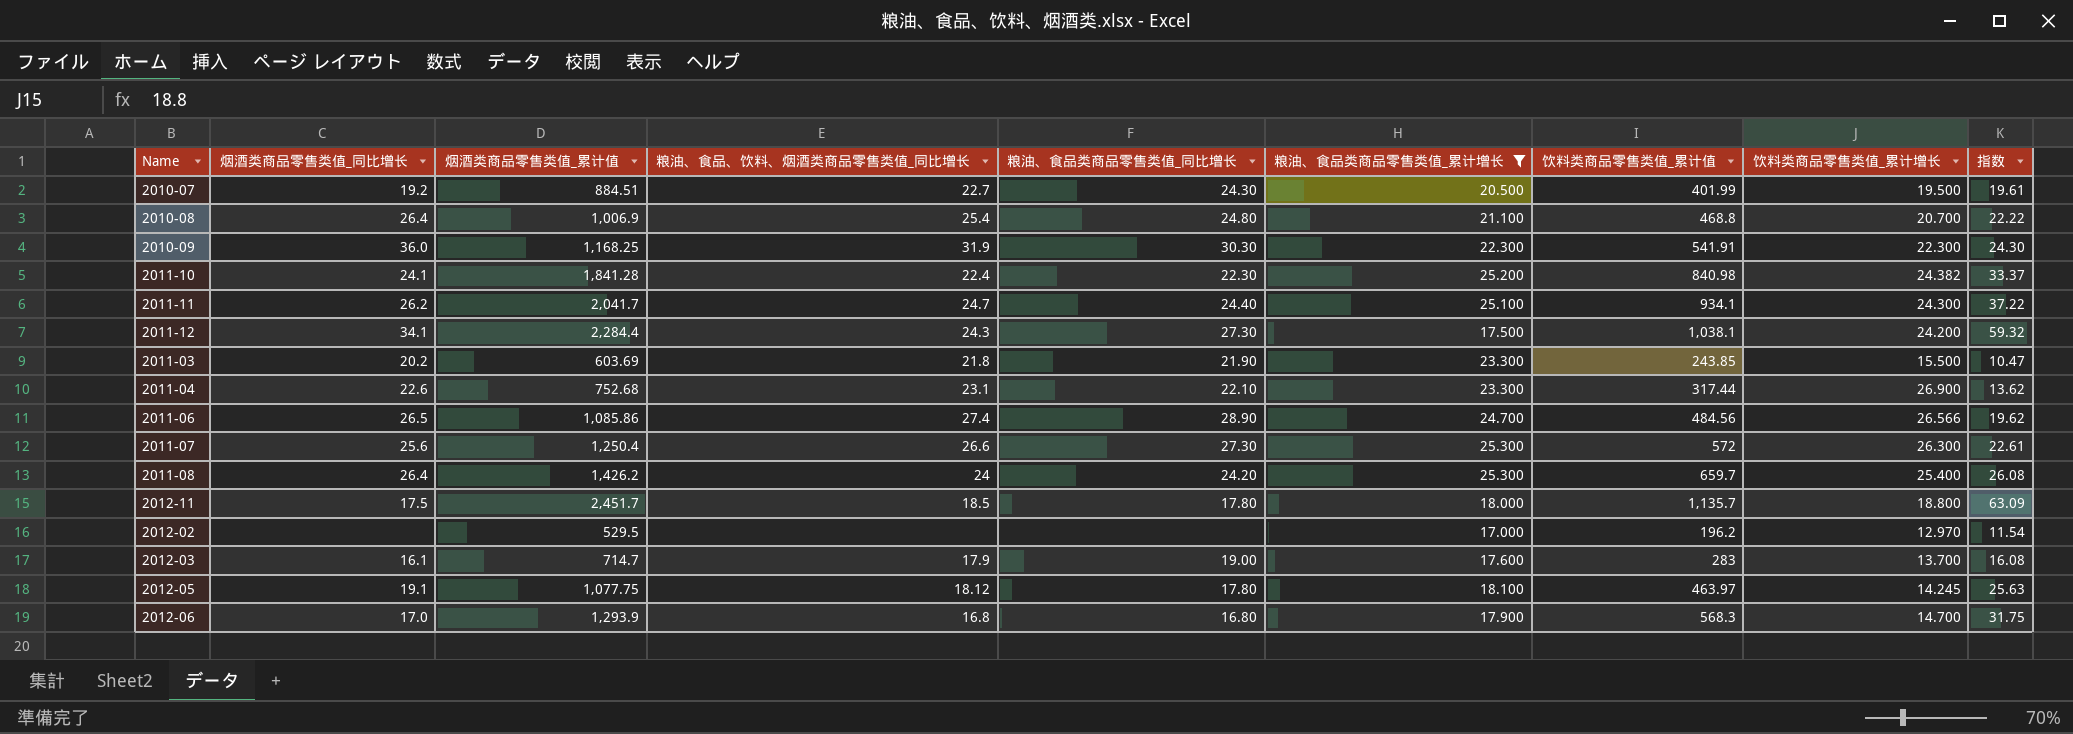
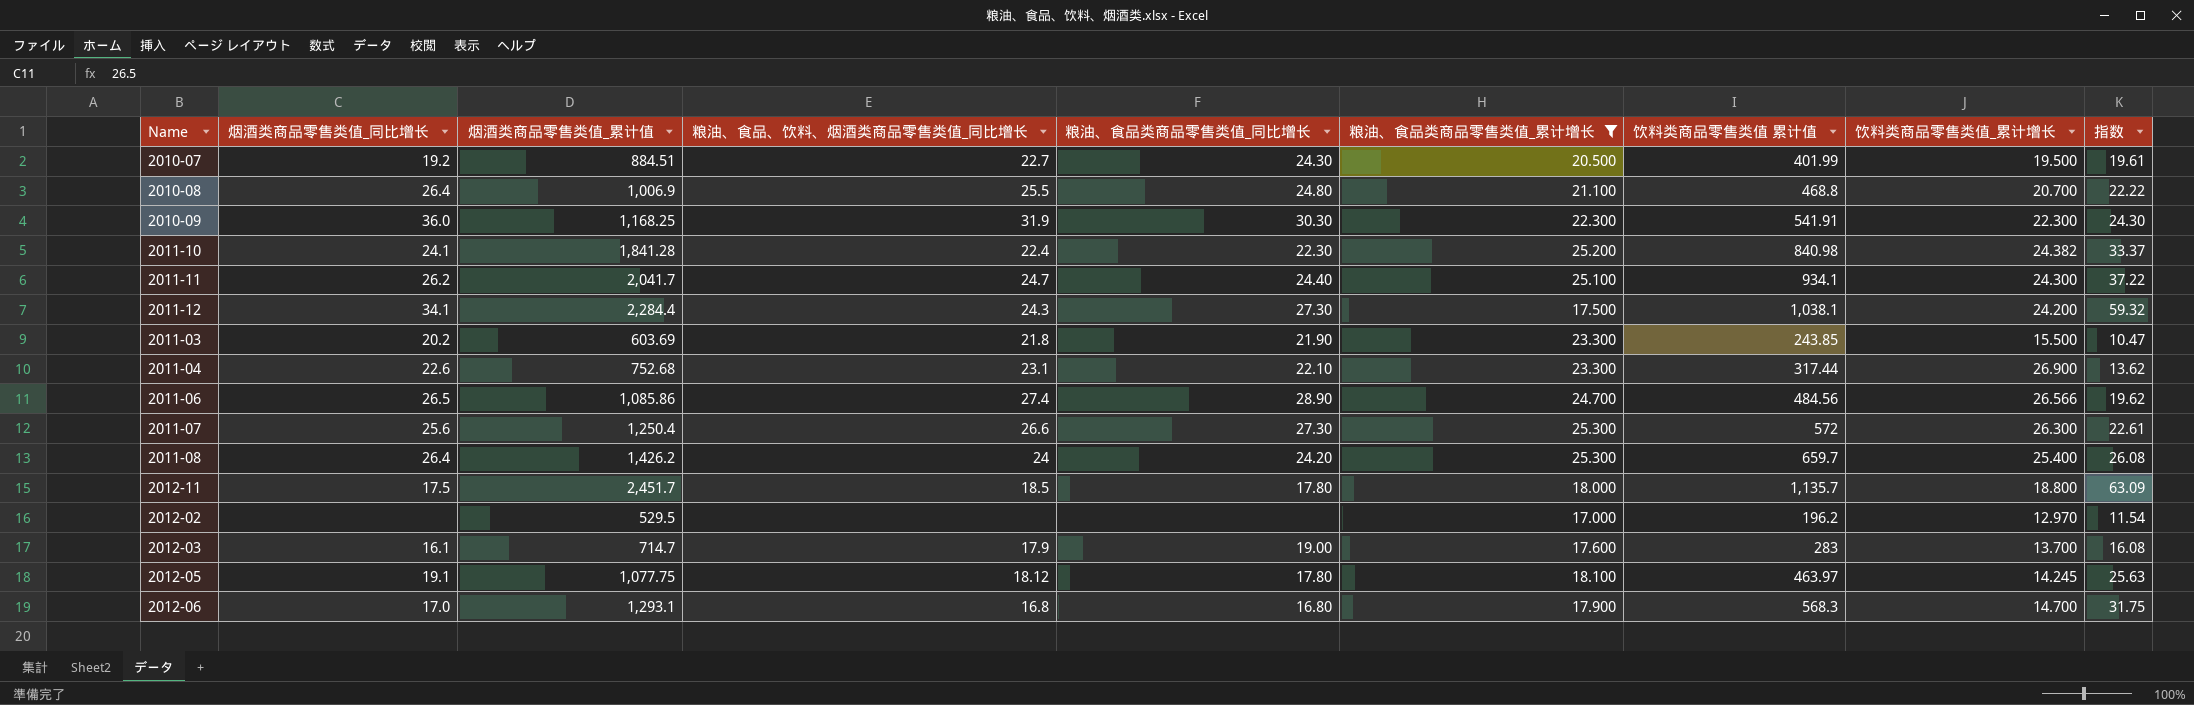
column name: 饮料类商品零售类值_累计值 -> 饮料类商品零售类值 累计值
2010-08 | 粮油、食品、饮料、烟酒类商品零售类值_同比增长: 25.4 -> 25.5
2012-06 | 烟酒类商品零售类值_累计值: 1,293.9 -> 1,293.1

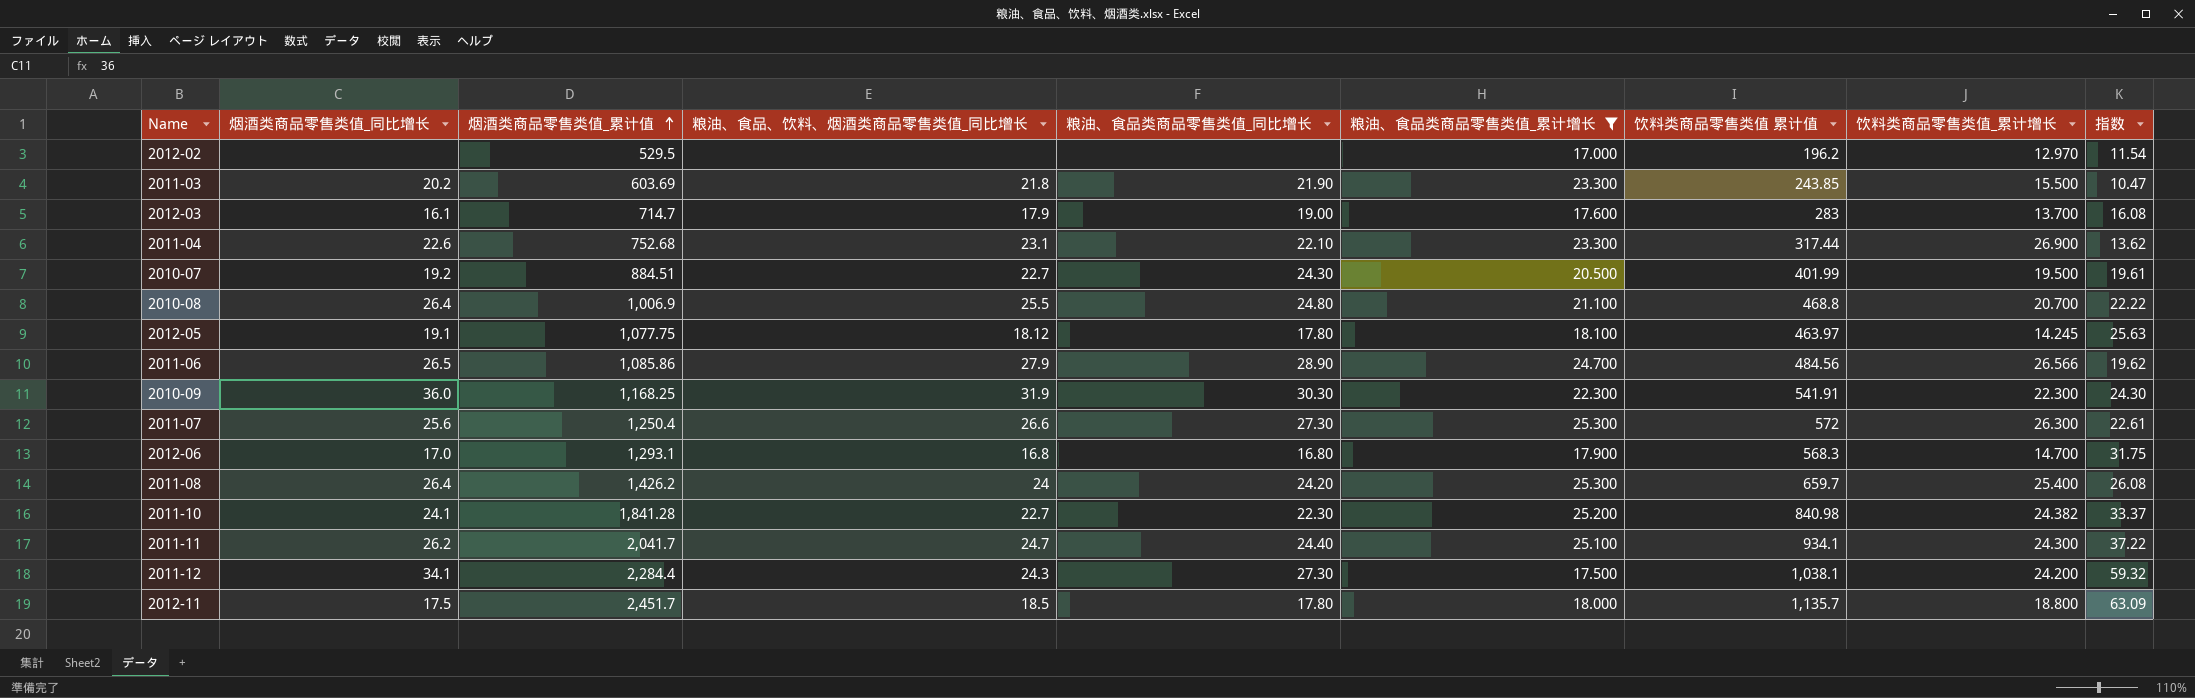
row order: none -> 烟酒类商品零售类值_累计值 ascending
2011-06 | 粮油、食品、饮料、烟酒类商品零售类值_同比增长: 27.4 -> 27.9
2011-10 | 粮油、食品、饮料、烟酒类商品零售类值_同比增长: 22.4 -> 22.7

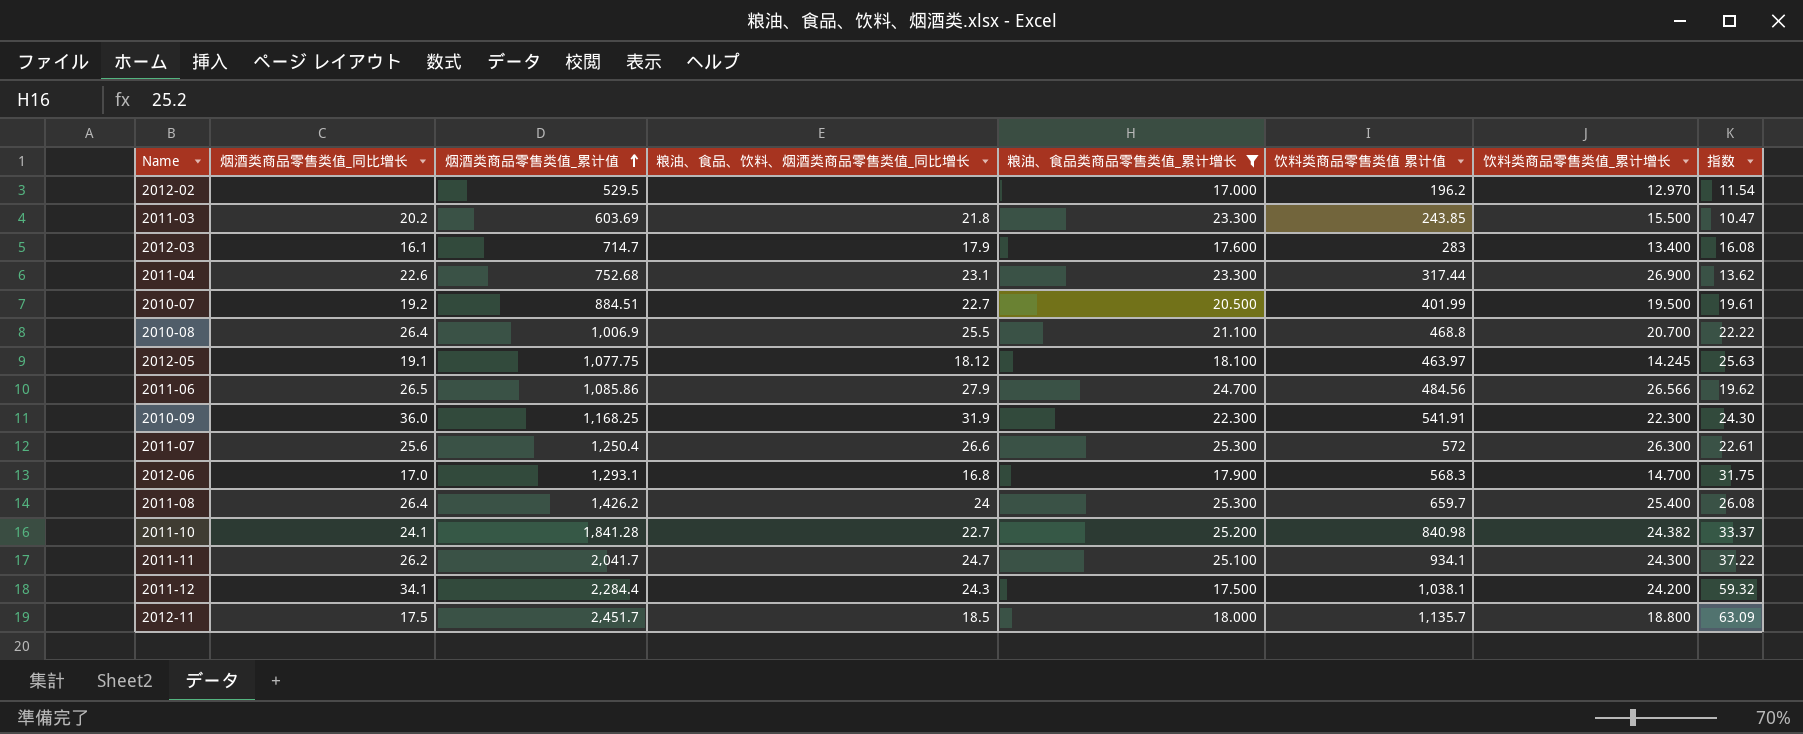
column 粮油、食品类商品零售类值_同比增长 | position: 5 -> none
2012-03 | 饮料类商品零售类值_累计增长: 13.700 -> 13.400

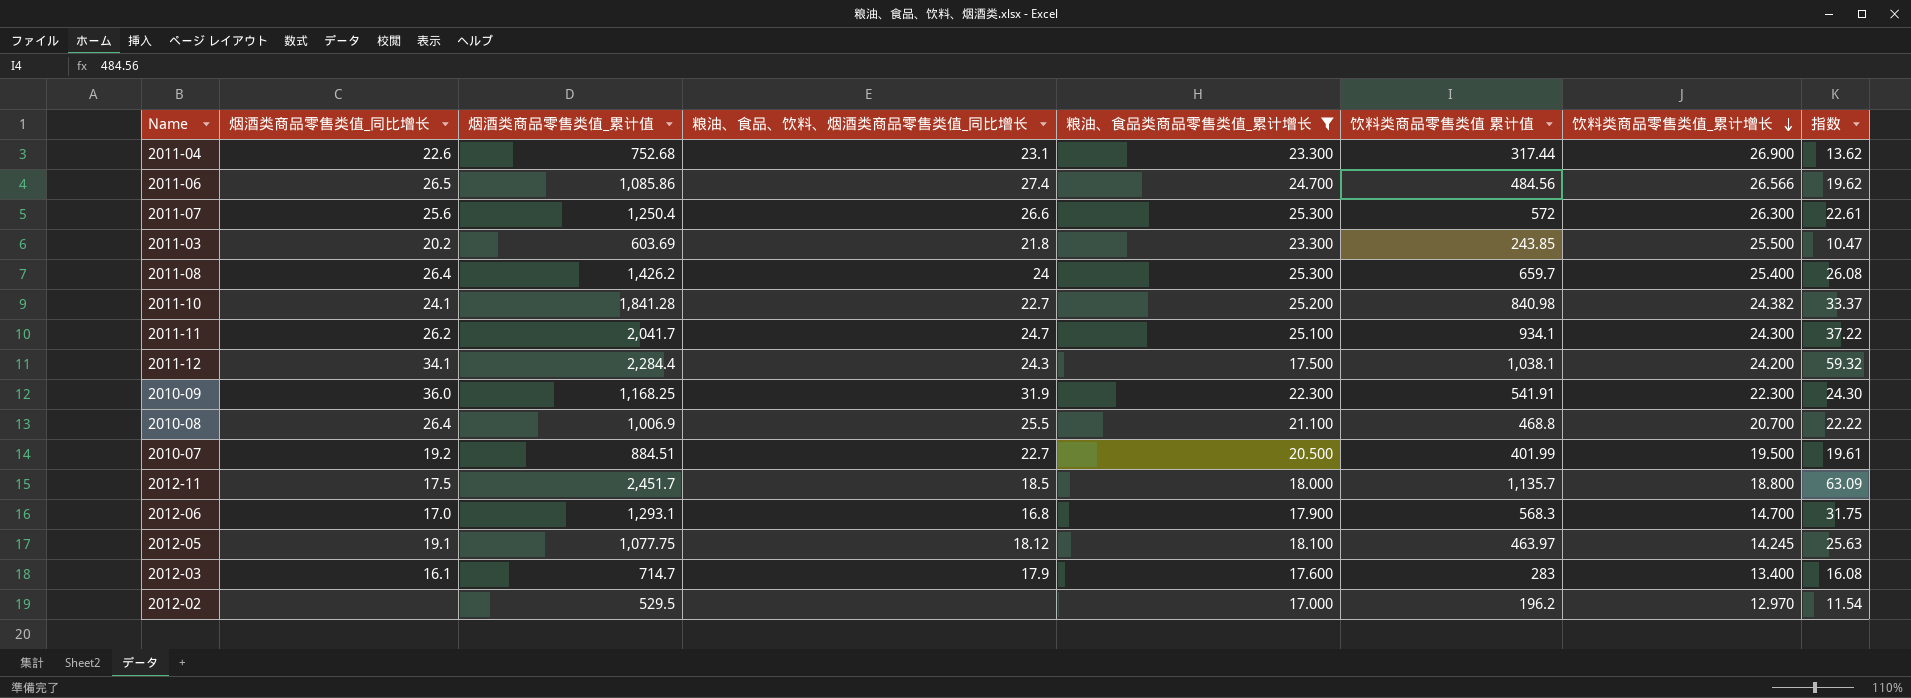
row order: 烟酒类商品零售类值_累计值 ascending -> 饮料类商品零售类值_累计增长 descending
2011-06 | 粮油、食品、饮料、烟酒类商品零售类值_同比增长: 27.9 -> 27.4
2011-03 | 饮料类商品零售类值_累计增长: 15.500 -> 25.500

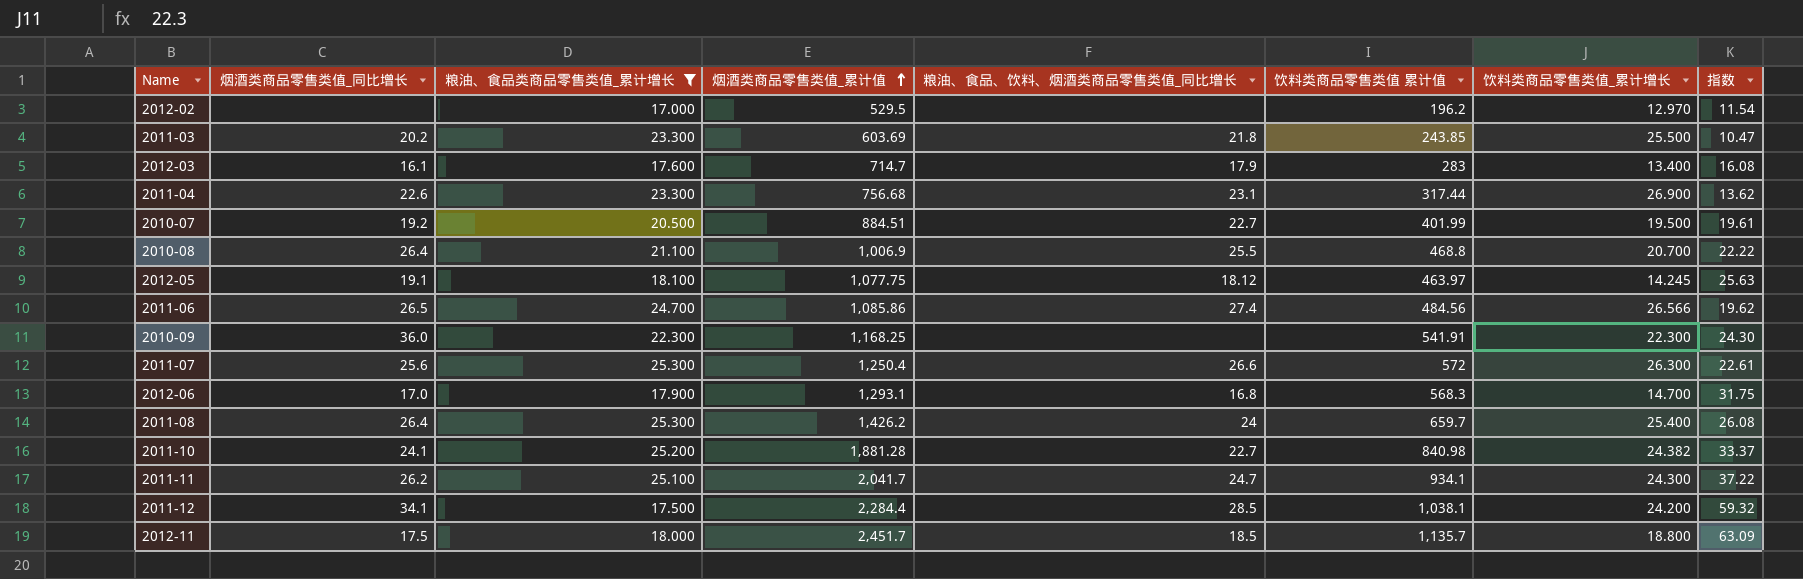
row order: 饮料类商品零售类值_累计增长 descending -> 烟酒类商品零售类值_累计值 ascending
column 粮油、食品类商品零售类值_累计增长 | position: 5 -> 3
2011-04 | 烟酒类商品零售类值_累计值: 752.68 -> 756.68
2010-09 | 粮油、食品、饮料、烟酒类商品零售类值_同比增长: 31.9 -> none
2011-10 | 烟酒类商品零售类值_累计值: 1,841.28 -> 1,881.28
2011-12 | 粮油、食品、饮料、烟酒类商品零售类值_同比增长: 24.3 -> 28.5

